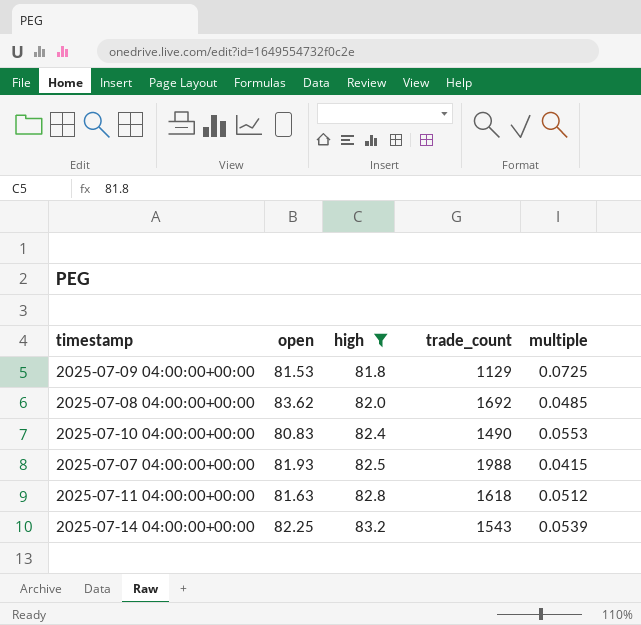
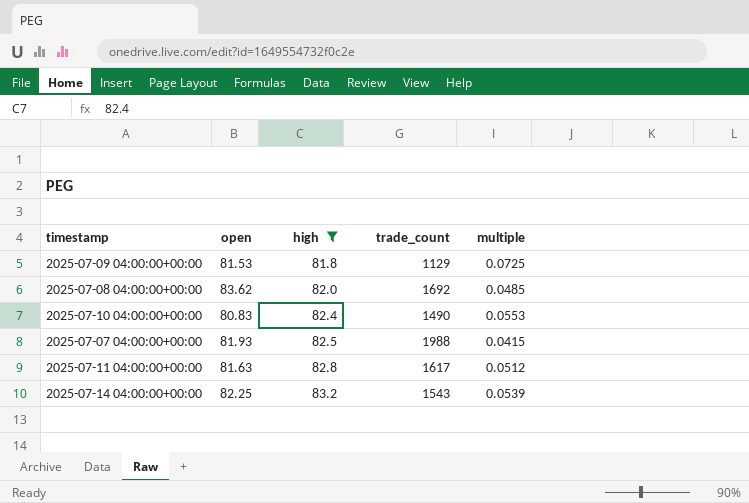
2025-07-11 04:00:00+00:00 | trade_count: 1618 -> 1617

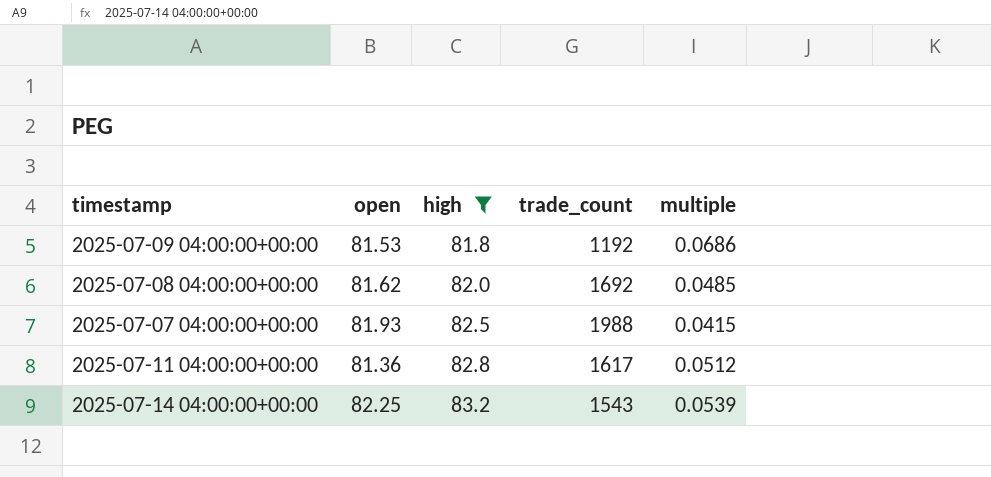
row 2025-07-10 04:00:00+00:00: 80.83 | 82.4 | 1490 | 0.0553 -> none
2025-07-09 04:00:00+00:00 | trade_count: 1129 -> 1192
2025-07-09 04:00:00+00:00 | multiple: 0.0725 -> 0.0686
2025-07-08 04:00:00+00:00 | open: 83.62 -> 81.62
2025-07-11 04:00:00+00:00 | open: 81.63 -> 81.36

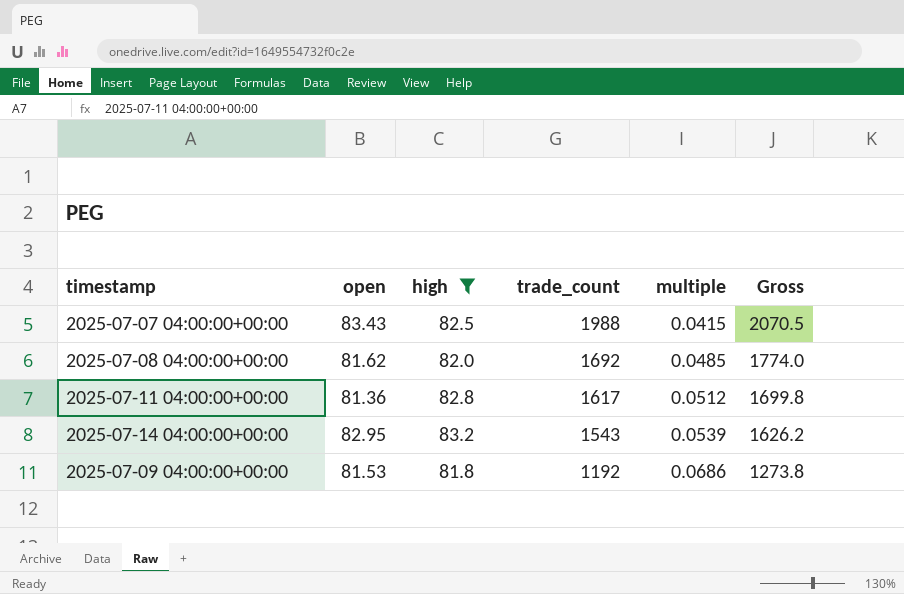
row order: high ascending -> trade_count descending
column Gross | formula: none -> [high] + [trade_count]
2025-07-07 04:00:00+00:00 | open: 81.93 -> 83.43
2025-07-14 04:00:00+00:00 | open: 82.25 -> 82.95

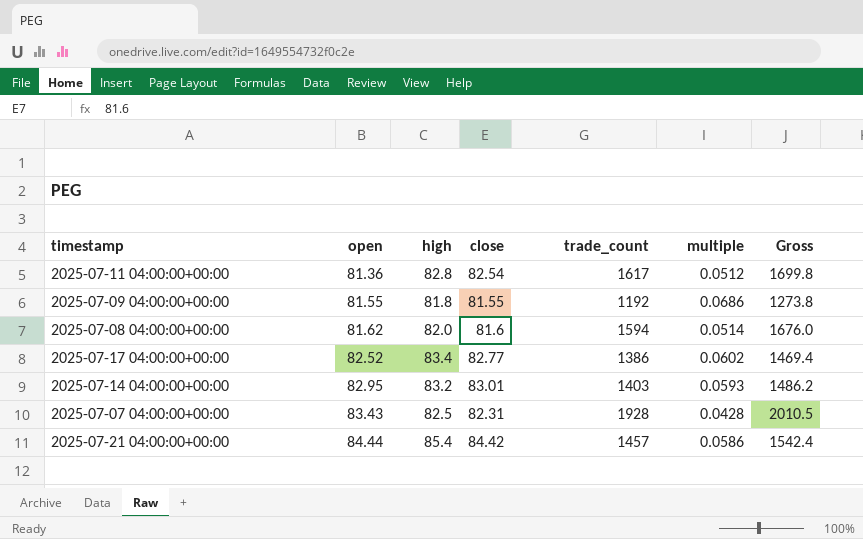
filter: high <= 83.2 -> none
row order: trade_count descending -> open ascending
column close | position: none -> 4
2025-07-09 04:00:00+00:00 | open: 81.53 -> 81.55
2025-07-08 04:00:00+00:00 | trade_count: 1692 -> 1594
2025-07-08 04:00:00+00:00 | multiple: 0.0485 -> 0.0514
2025-07-08 04:00:00+00:00 | Gross: 1774.0 -> 1676.0
2025-07-14 04:00:00+00:00 | trade_count: 1543 -> 1403
2025-07-14 04:00:00+00:00 | multiple: 0.0539 -> 0.0593
2025-07-14 04:00:00+00:00 | Gross: 1626.2 -> 1486.2
2025-07-07 04:00:00+00:00 | trade_count: 1988 -> 1928
2025-07-07 04:00:00+00:00 | multiple: 0.0415 -> 0.0428
2025-07-07 04:00:00+00:00 | Gross: 2070.5 -> 2010.5

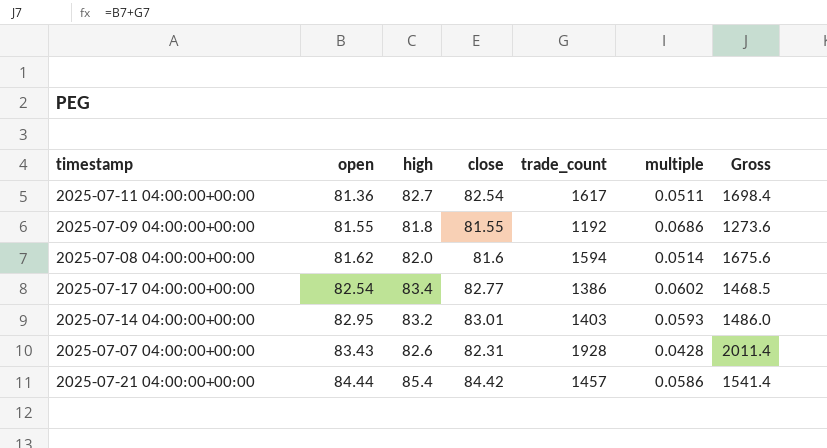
column Gross | formula: [high] + [trade_count] -> [open] + [trade_count]
2025-07-11 04:00:00+00:00 | high: 82.8 -> 82.7
2025-07-11 04:00:00+00:00 | multiple: 0.0512 -> 0.0511
2025-07-17 04:00:00+00:00 | open: 82.52 -> 82.54
2025-07-07 04:00:00+00:00 | high: 82.5 -> 82.6

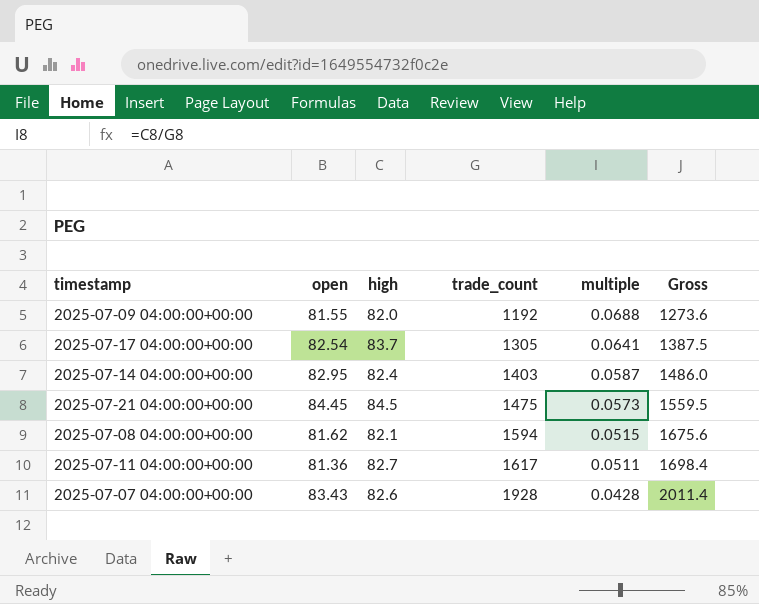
row order: open ascending -> trade_count ascending
column close | position: 4 -> none
2025-07-09 04:00:00+00:00 | high: 81.8 -> 82.0
2025-07-09 04:00:00+00:00 | multiple: 0.0686 -> 0.0688
2025-07-17 04:00:00+00:00 | high: 83.4 -> 83.7
2025-07-17 04:00:00+00:00 | trade_count: 1386 -> 1305
2025-07-17 04:00:00+00:00 | multiple: 0.0602 -> 0.0641
2025-07-17 04:00:00+00:00 | Gross: 1468.5 -> 1387.5
2025-07-14 04:00:00+00:00 | high: 83.2 -> 82.4
2025-07-14 04:00:00+00:00 | multiple: 0.0593 -> 0.0587
2025-07-21 04:00:00+00:00 | open: 84.44 -> 84.45
2025-07-21 04:00:00+00:00 | high: 85.4 -> 84.5
2025-07-21 04:00:00+00:00 | trade_count: 1457 -> 1475
2025-07-21 04:00:00+00:00 | multiple: 0.0586 -> 0.0573
2025-07-21 04:00:00+00:00 | Gross: 1541.4 -> 1559.5
2025-07-08 04:00:00+00:00 | high: 82.0 -> 82.1
2025-07-08 04:00:00+00:00 | multiple: 0.0514 -> 0.0515

